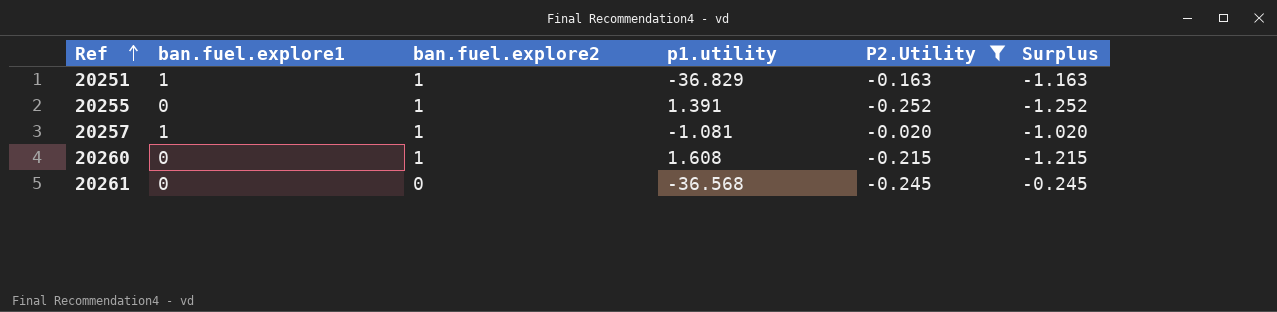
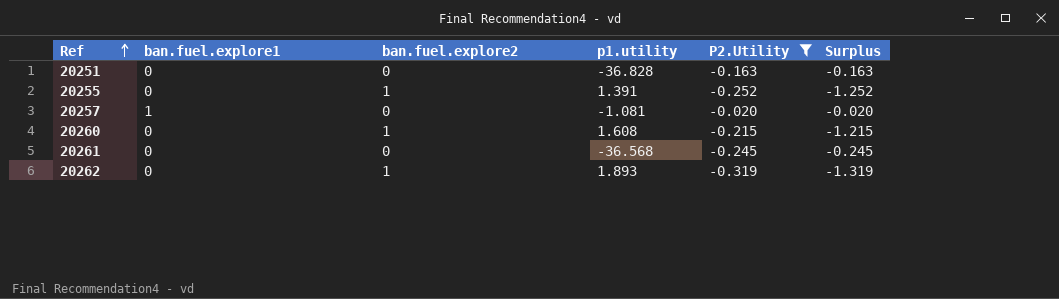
20251 | ban.fuel.explore1: 1 -> 0
20251 | ban.fuel.explore2: 1 -> 0
20251 | p1.utility: -36.829 -> -36.828
20251 | Surplus: -1.163 -> -0.163
20257 | ban.fuel.explore2: 1 -> 0
20257 | Surplus: -1.020 -> -0.020
row 20262: none -> 0 | 1 | 1.893 | -0.319 | -1.319

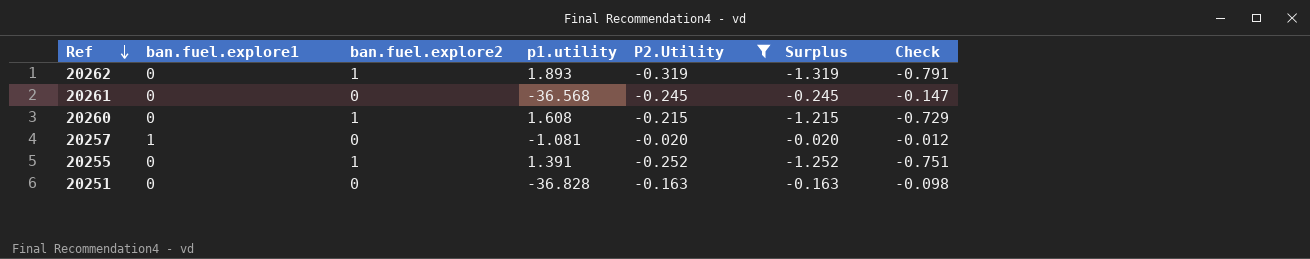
row order: Ref ascending -> Ref descending
column Check | formula: none -> [Surplus] * 0.6

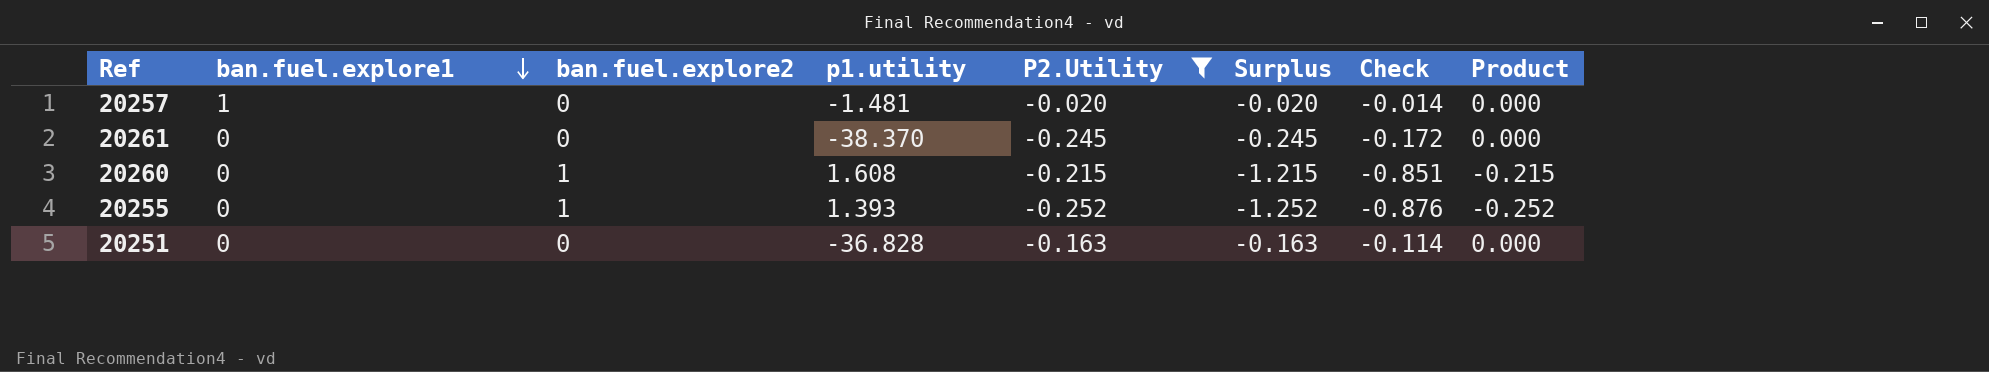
row order: Ref descending -> ban.fuel.explore1 descending
column Check | formula: [Surplus] * 0.6 -> [Surplus] * 0.7
column Product | formula: none -> [ban.fuel.explore2] * [P2.Utility]
row 20262: 0 | 1 | 1.893 | -0.319 | -1.319 | -0.791 -> none
20257 | p1.utility: -1.081 -> -1.481
20261 | p1.utility: -36.568 -> -38.370
20255 | p1.utility: 1.391 -> 1.393

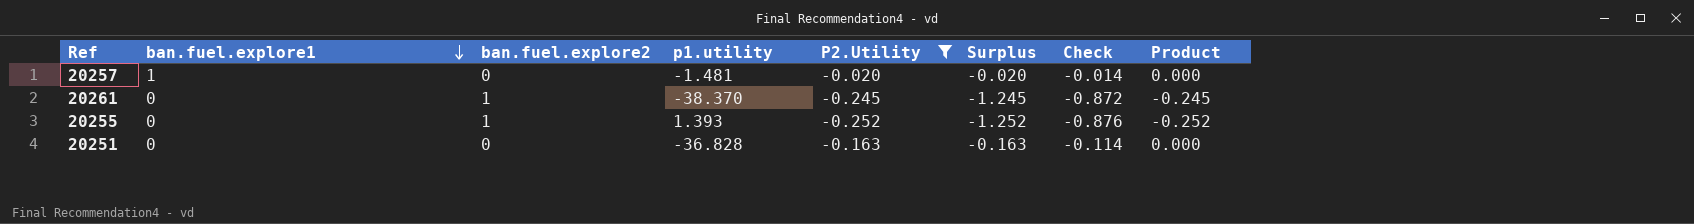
row 20260: 0 | 1 | 1.608 | -0.215 | -1.215 | -0.851 | -0.215 -> none
20261 | ban.fuel.explore2: 0 -> 1
20261 | Surplus: -0.245 -> -1.245
20261 | Check: -0.172 -> -0.872
20261 | Product: 0.000 -> -0.245

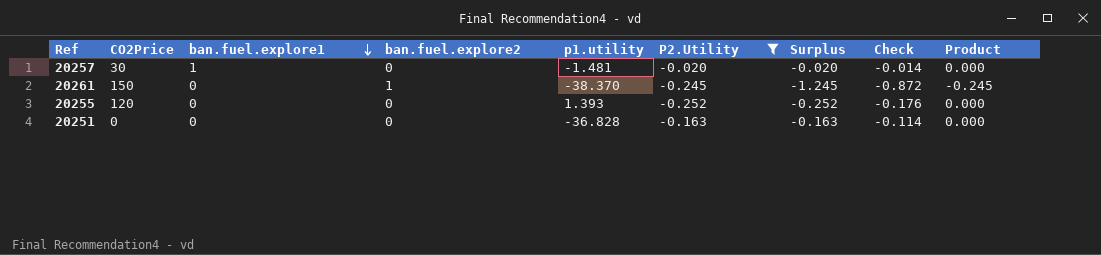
column CO2Price | position: none -> 2
20255 | ban.fuel.explore2: 1 -> 0
20255 | Surplus: -1.252 -> -0.252
20255 | Check: -0.876 -> -0.176
20255 | Product: -0.252 -> 0.000

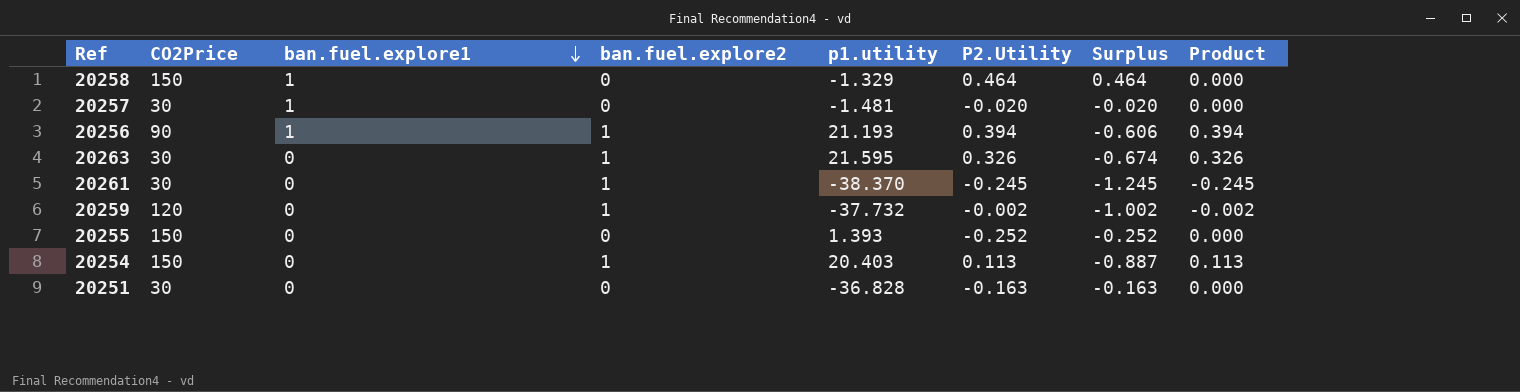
filter: P2.Utility <= -0.020 -> none
column Check | formula: [Surplus] * 0.7 -> none
20261 | CO2Price: 150 -> 30
20255 | CO2Price: 120 -> 150
20251 | CO2Price: 0 -> 30

